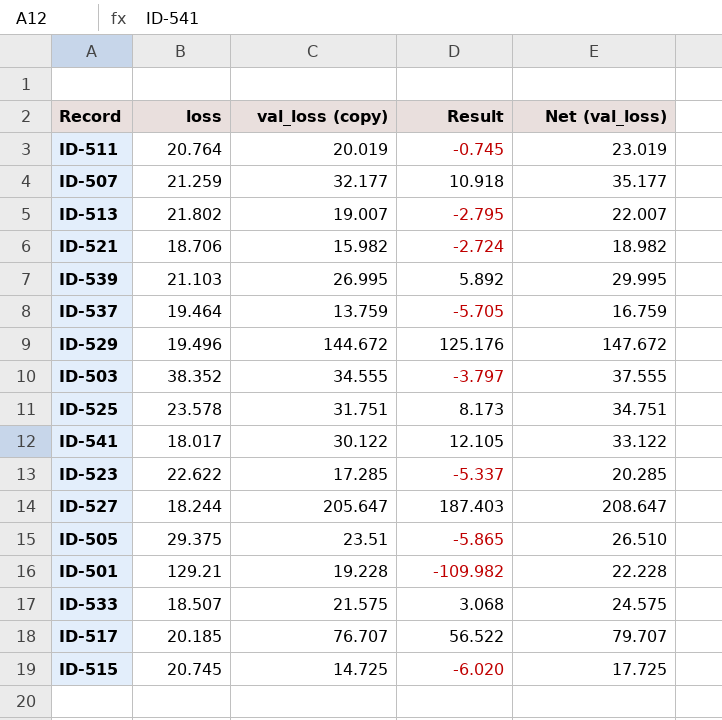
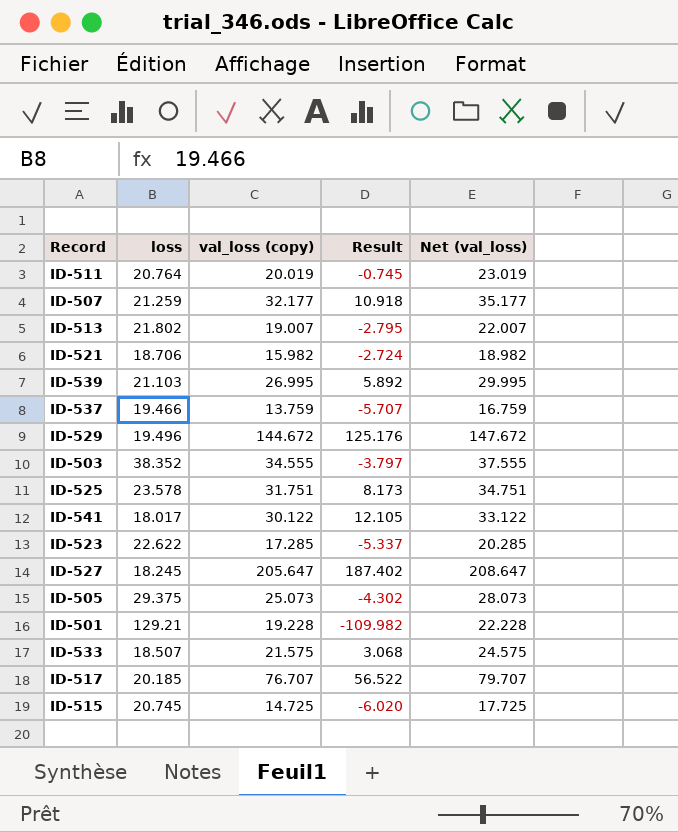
ID-537 | loss: 19.464 -> 19.466
ID-537 | Result: -5.705 -> -5.707
ID-527 | loss: 18.244 -> 18.245
ID-527 | Result: 187.403 -> 187.402
ID-505 | val_loss (copy): 23.51 -> 25.073
ID-505 | Result: -5.865 -> -4.302
ID-505 | Net (val_loss): 26.510 -> 28.073

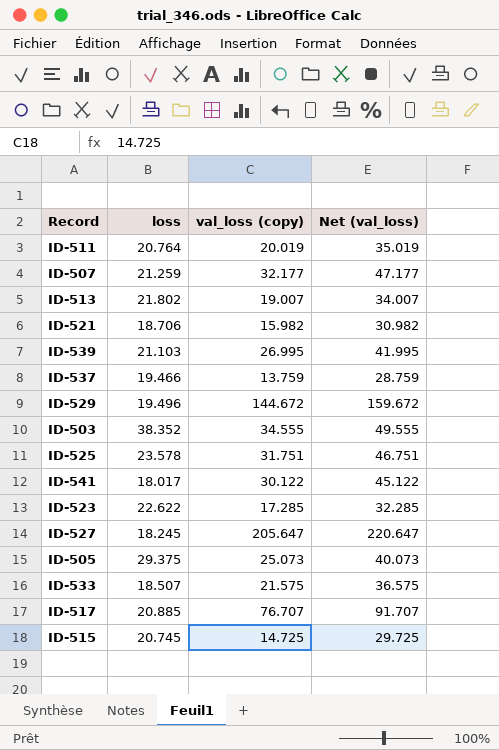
column Result | formula: [val_loss (copy)] - [loss] -> none
column Net (val_loss) | formula: [val_loss (copy)] + 3 -> [val_loss (copy)] + 15
row ID-501: 129.21 | 19.228 | -109.982 | 22.228 -> none
ID-517 | loss: 20.185 -> 20.885

